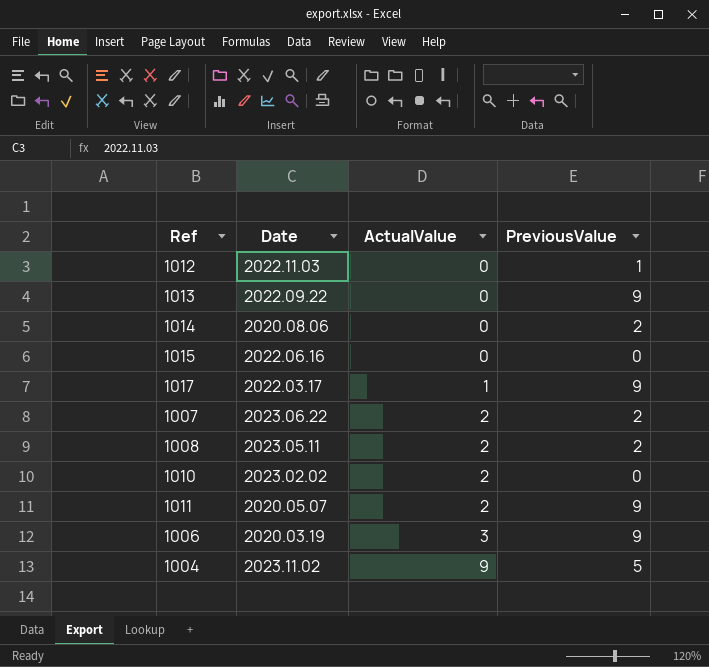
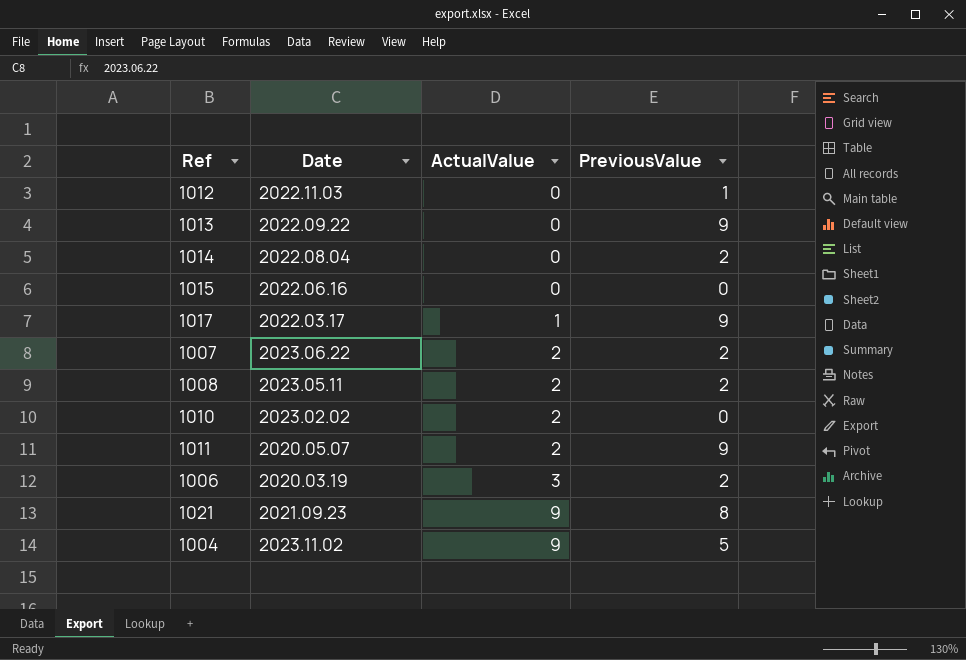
1014 | Date: 2020.08.06 -> 2022.08.04
1006 | PreviousValue: 9 -> 2
row 1021: none -> 2021.09.23 | 9 | 8

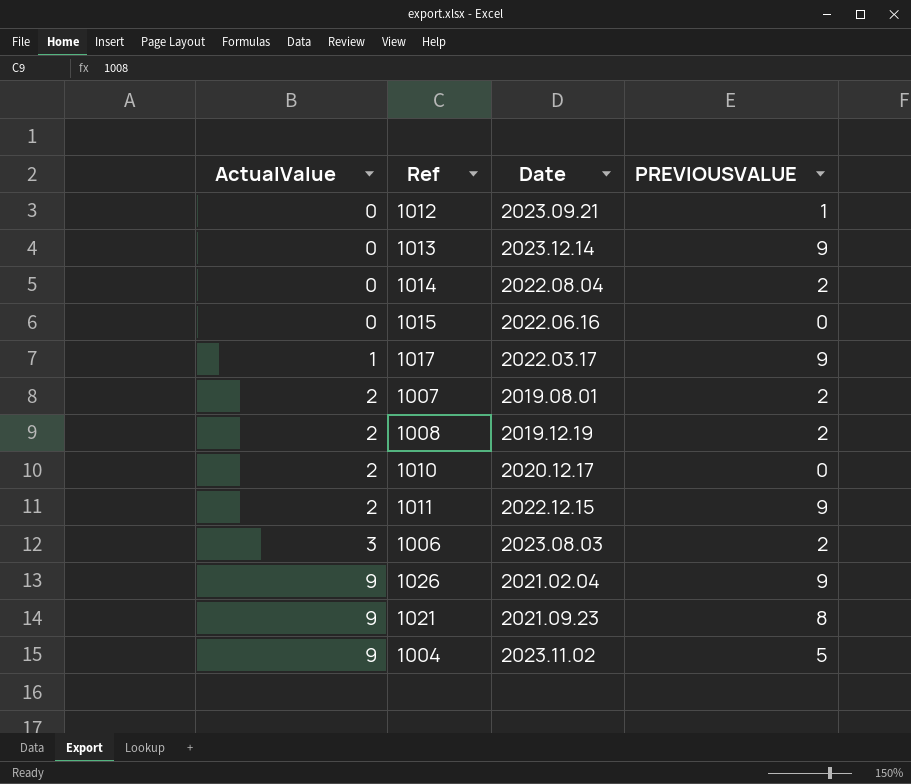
column ActualValue | position: 3 -> 1
column name: PreviousValue -> PREVIOUSVALUE
1012 | Date: 2022.11.03 -> 2023.09.21
1013 | Date: 2022.09.22 -> 2023.12.14
1007 | Date: 2023.06.22 -> 2019.08.01
1008 | Date: 2023.05.11 -> 2019.12.19
1010 | Date: 2023.02.02 -> 2020.12.17
1011 | Date: 2020.05.07 -> 2022.12.15
1006 | Date: 2020.03.19 -> 2023.08.03
row 1026: none -> 9 | 2021.02.04 | 9

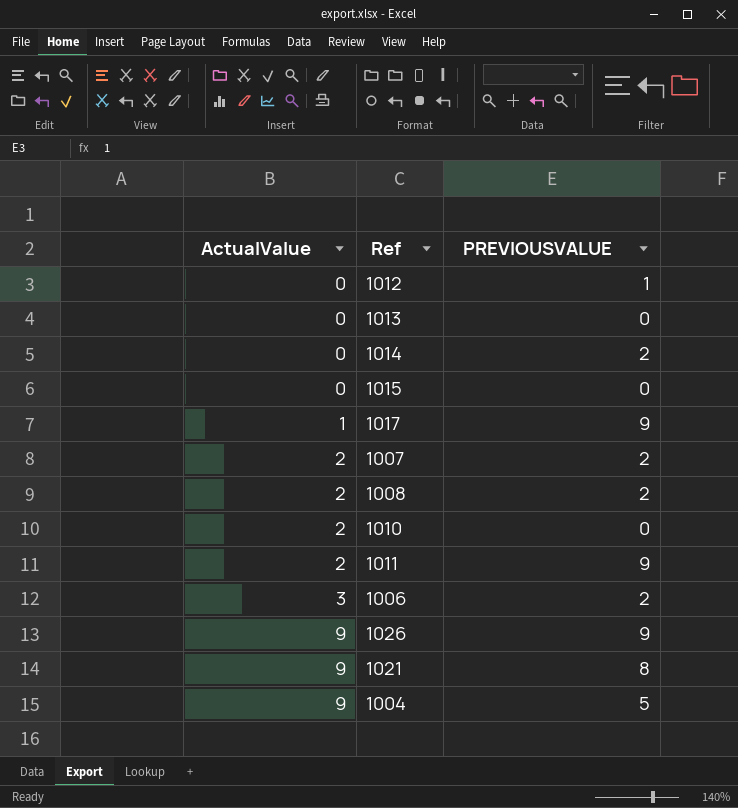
column Date | position: 3 -> none
1013 | PREVIOUSVALUE: 9 -> 0

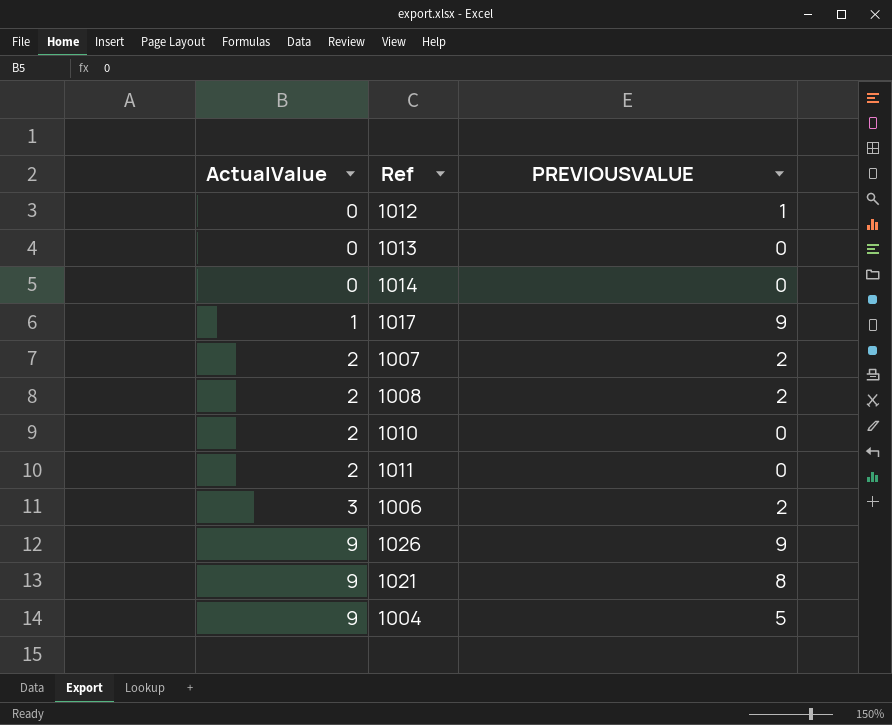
row 1015: 0 | 0 -> none
1014 | PREVIOUSVALUE: 2 -> 0
1011 | PREVIOUSVALUE: 9 -> 0

